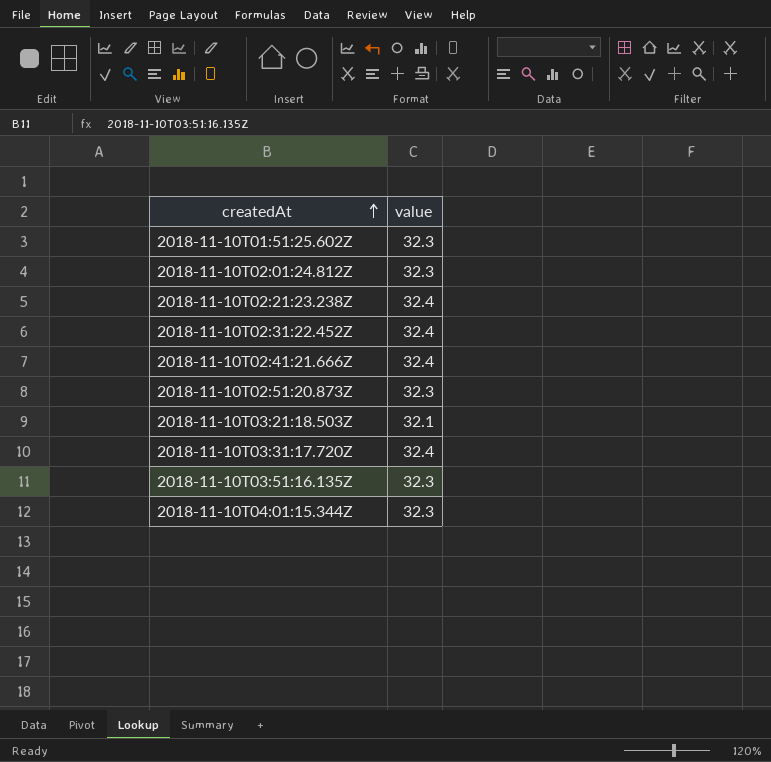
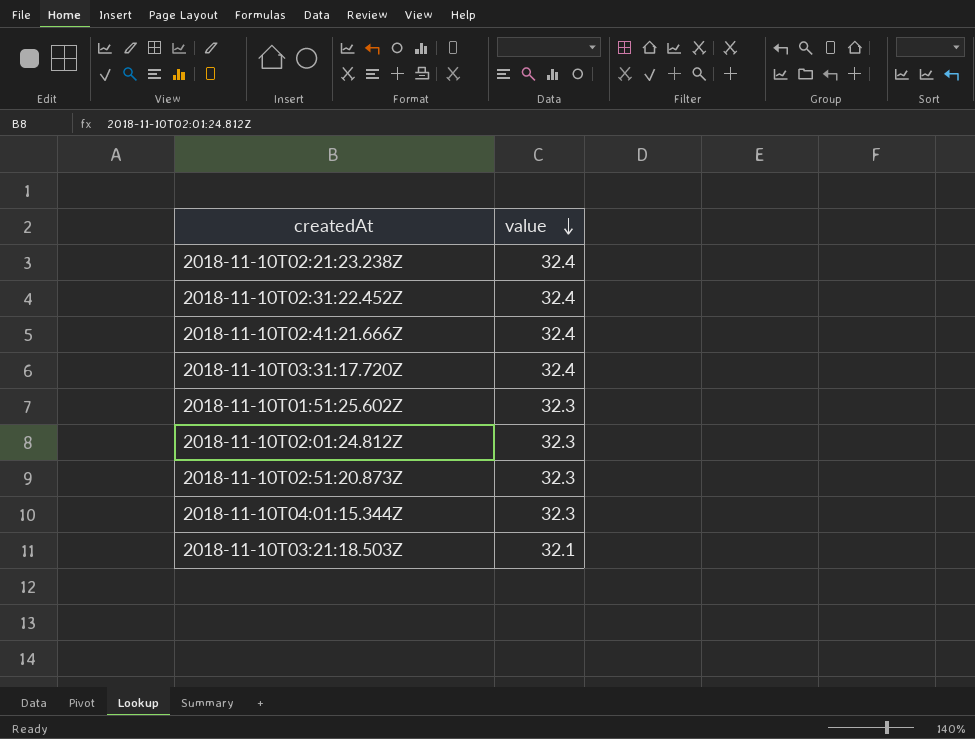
row order: createdAt ascending -> value descending
row 2018-11-10T03:51:16.135Z: 32.3 -> none

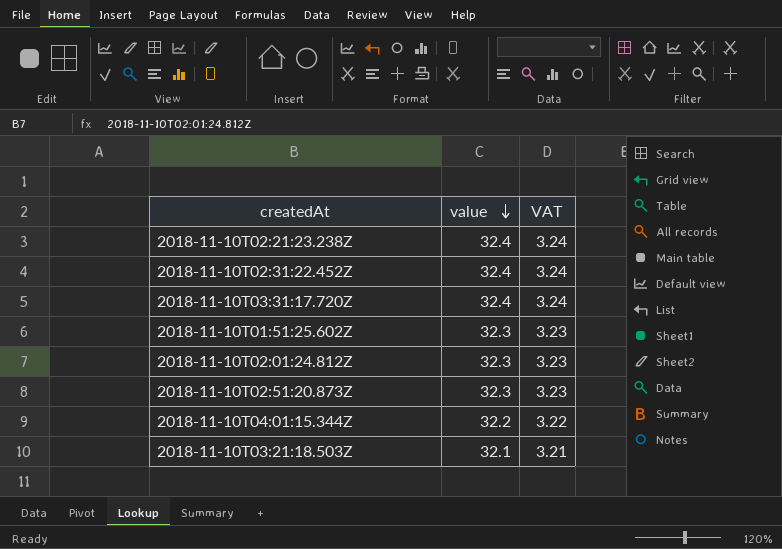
column VAT | formula: none -> [value] * 0.1
row 2018-11-10T02:41:21.666Z: 32.4 -> none
2018-11-10T04:01:15.344Z | value: 32.3 -> 32.2

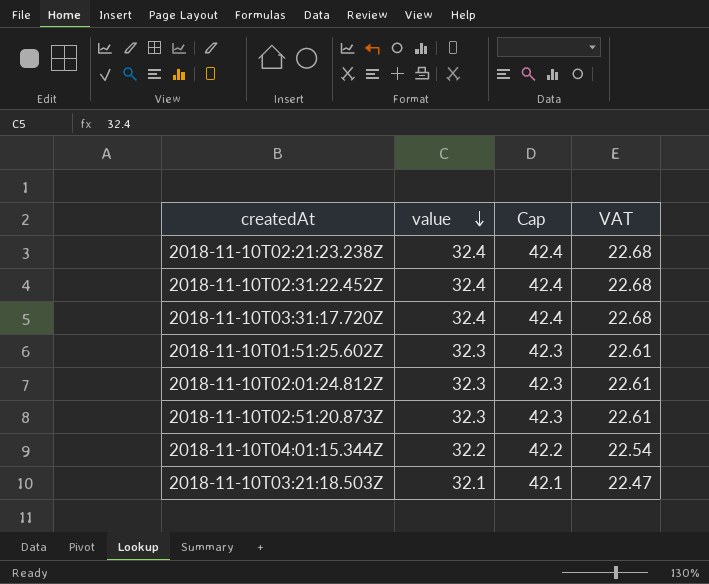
column Cap | formula: none -> [value] + 10
column VAT | formula: [value] * 0.1 -> [value] * 0.7

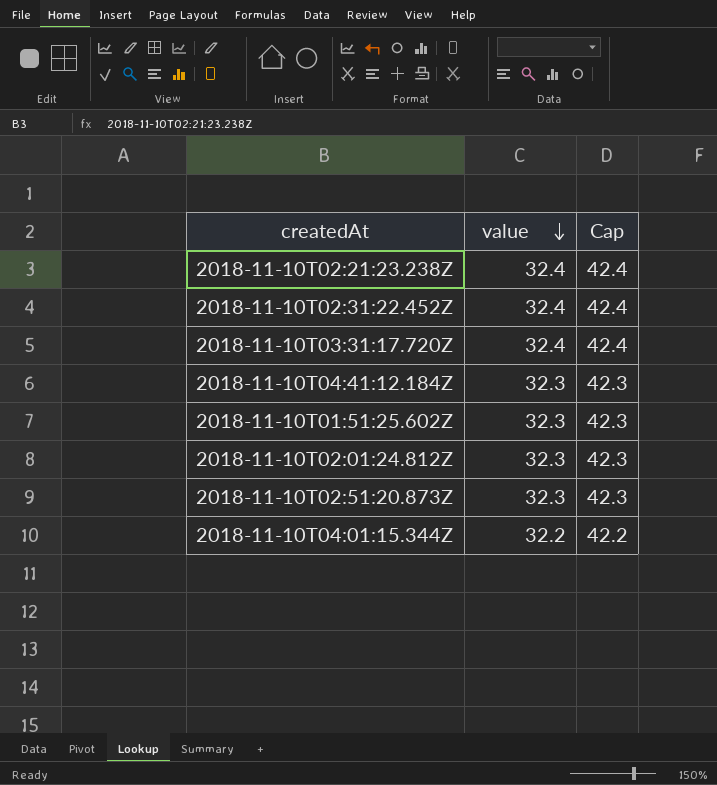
column VAT | formula: [value] * 0.7 -> none
row 2018-11-10T03:21:18.503Z: 32.1 | 42.1 | 22.47 -> none
row 2018-11-10T04:41:12.184Z: none -> 32.3 | 42.3

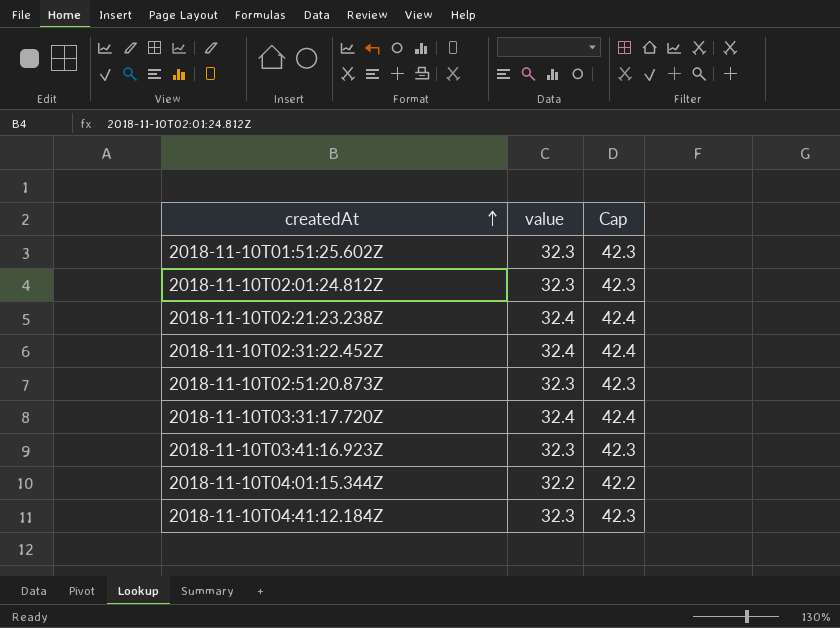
row order: value descending -> createdAt ascending
row 2018-11-10T03:41:16.923Z: none -> 32.3 | 42.3

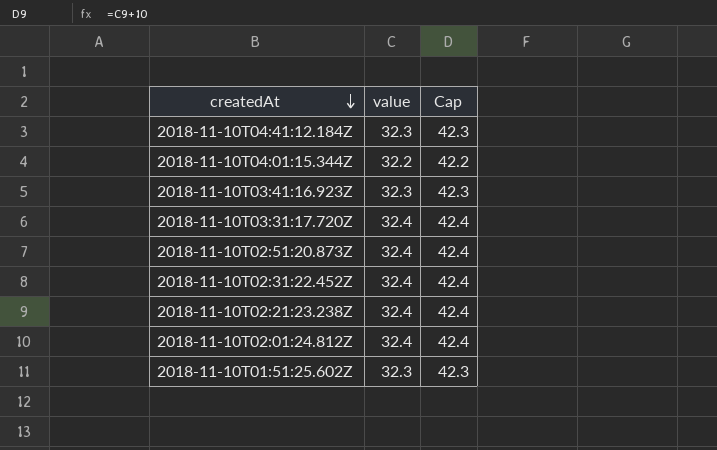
row order: createdAt ascending -> createdAt descending
2018-11-10T02:51:20.873Z | value: 32.3 -> 32.4
2018-11-10T02:51:20.873Z | Cap: 42.3 -> 42.4
2018-11-10T02:01:24.812Z | value: 32.3 -> 32.4
2018-11-10T02:01:24.812Z | Cap: 42.3 -> 42.4

